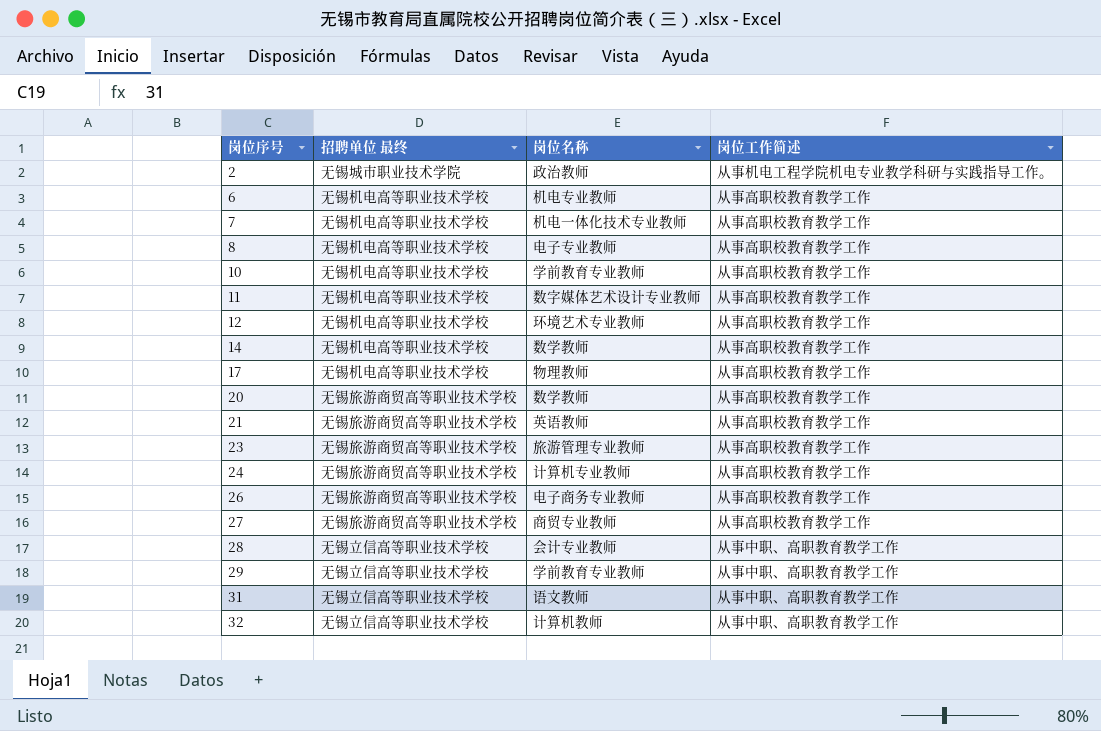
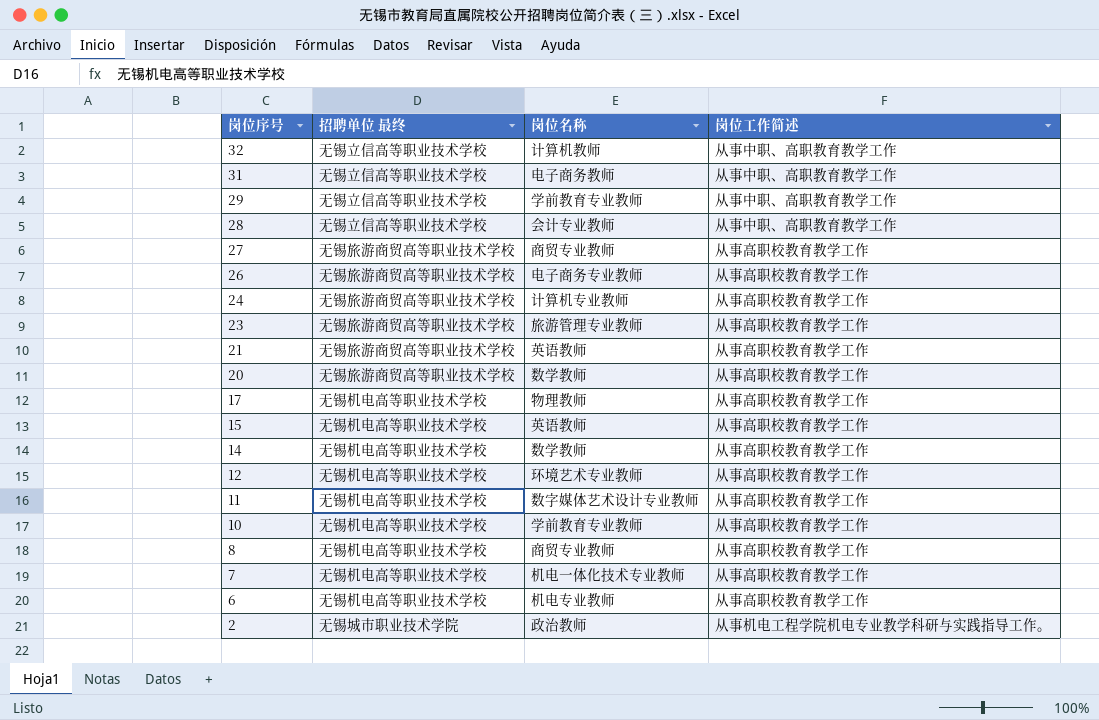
row order: 岗位序号 ascending -> 岗位序号 descending
31 | 岗位名称: 语文教师 -> 电子商务教师
row 15: none -> 无锡机电高等职业技术学校 | 英语教师 | 从事高职校教育教学工作
8 | 岗位名称: 电子专业教师 -> 商贸专业教师

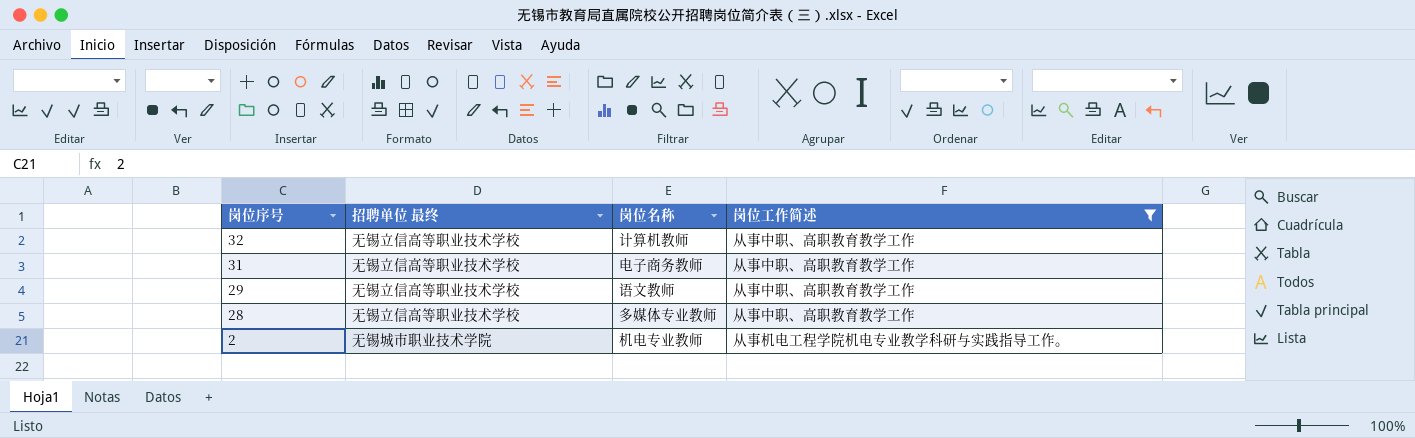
filter: none -> 岗位工作简述 != 从事高职校教育教学工作
29 | 岗位名称: 学前教育专业教师 -> 语文教师
28 | 岗位名称: 会计专业教师 -> 多媒体专业教师
2 | 岗位名称: 政治教师 -> 机电专业教师

